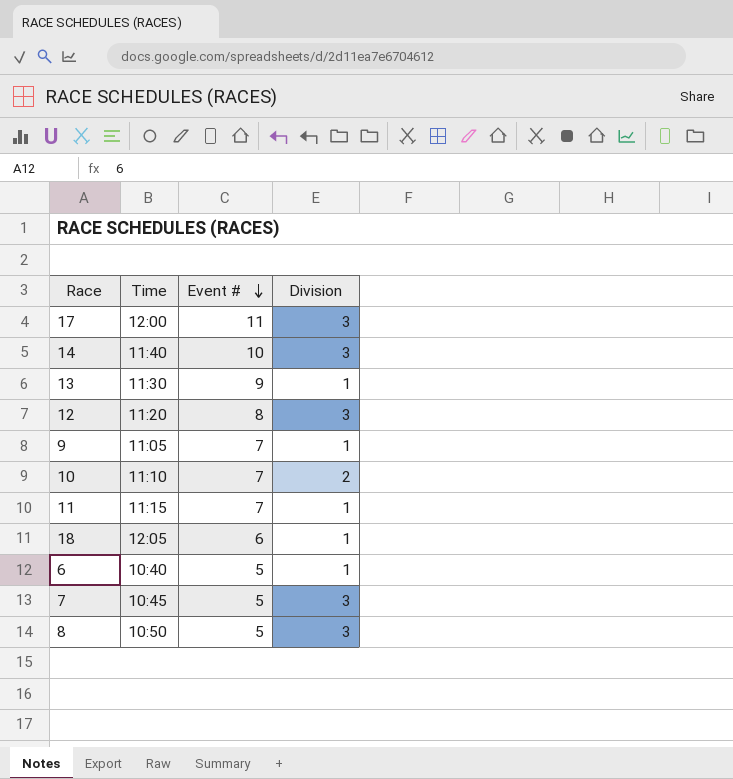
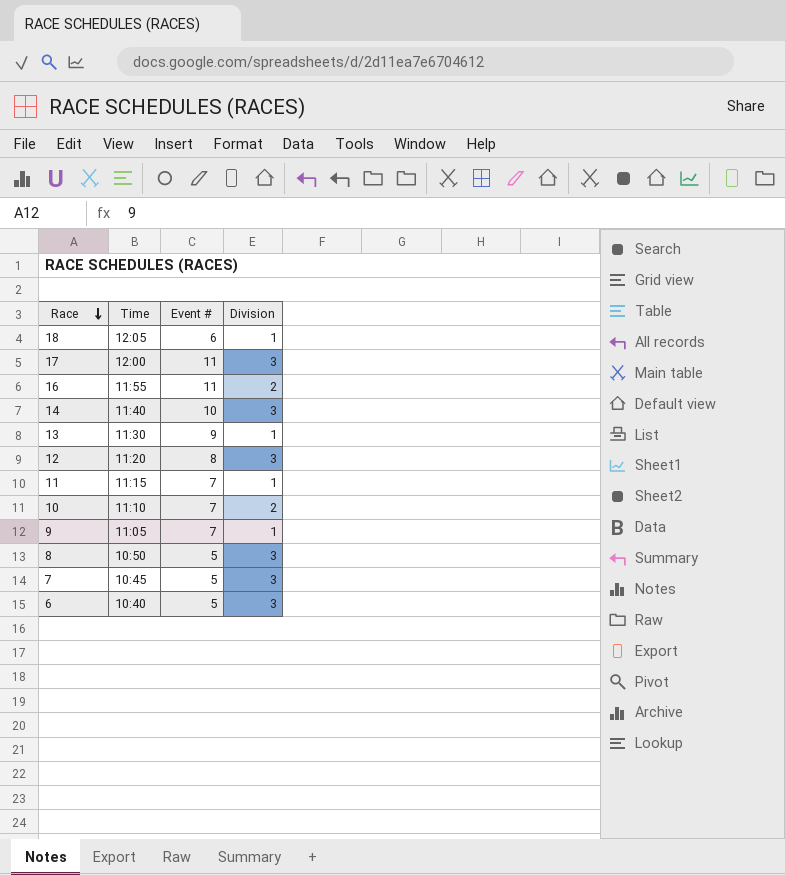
row order: Event # descending -> Race descending
row 16: none -> 11:55 | 11 | 2
6 | Division: 1 -> 3

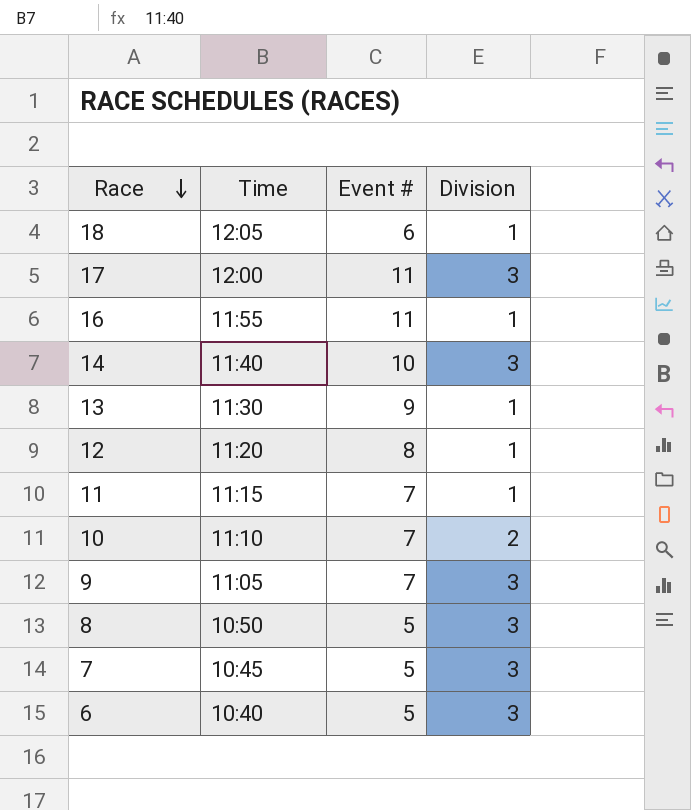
16 | Division: 2 -> 1
12 | Division: 3 -> 1
9 | Division: 1 -> 3

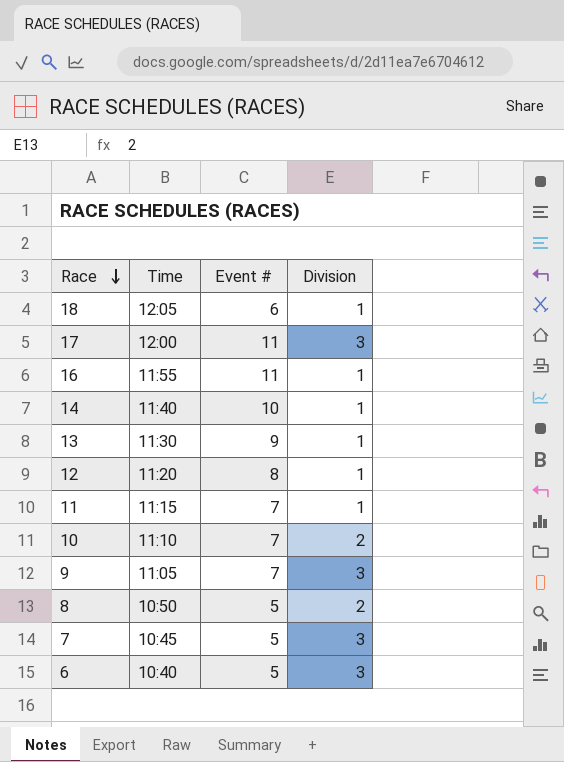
14 | Division: 3 -> 1
8 | Division: 3 -> 2

